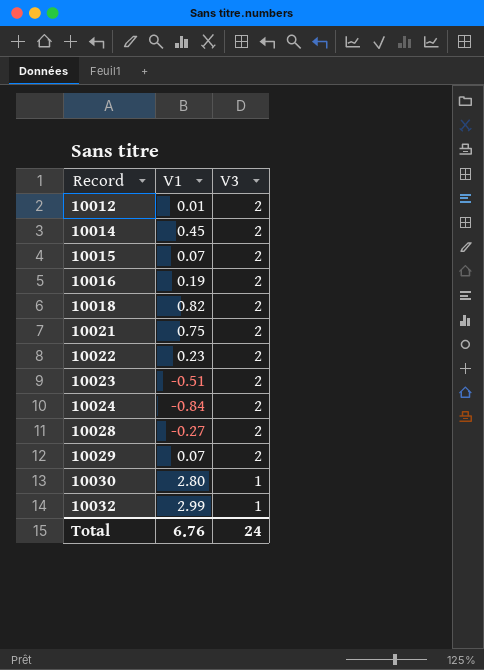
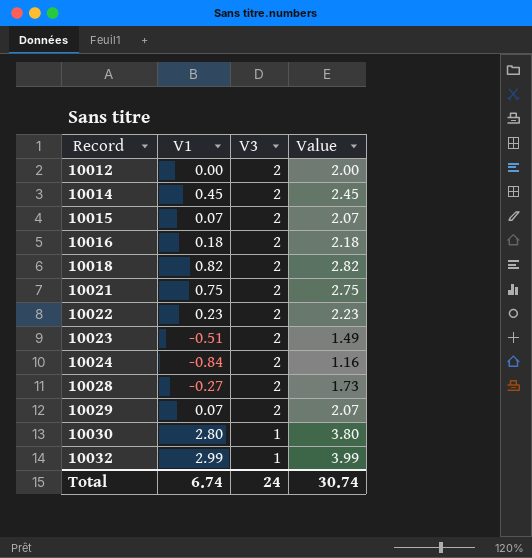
column Value | formula: none -> [V1] + [V3]
10012 | V1: 0.01 -> 0.00
10016 | V1: 0.19 -> 0.18
Total | V1: 6.76 -> 6.74

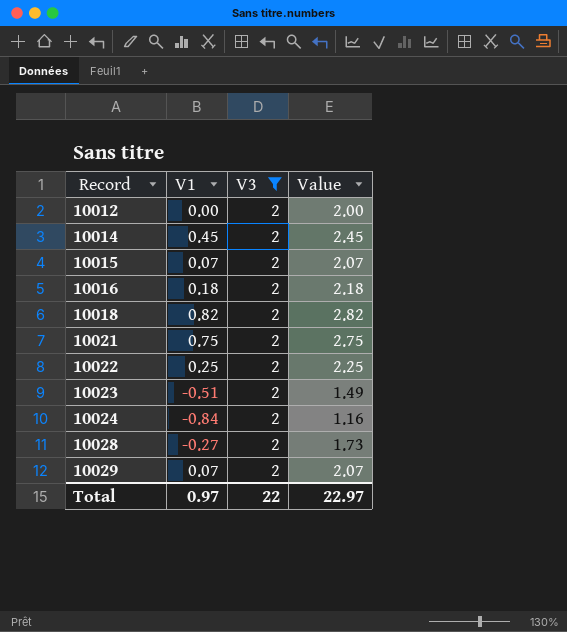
filter: none -> V3 = 2
10022 | V1: 0.23 -> 0.25
10022 | Value: 2.23 -> 2.25
Total | V1: 6.74 -> 0.97
Total | V3: 24 -> 22
Total | Value: 30.74 -> 22.97

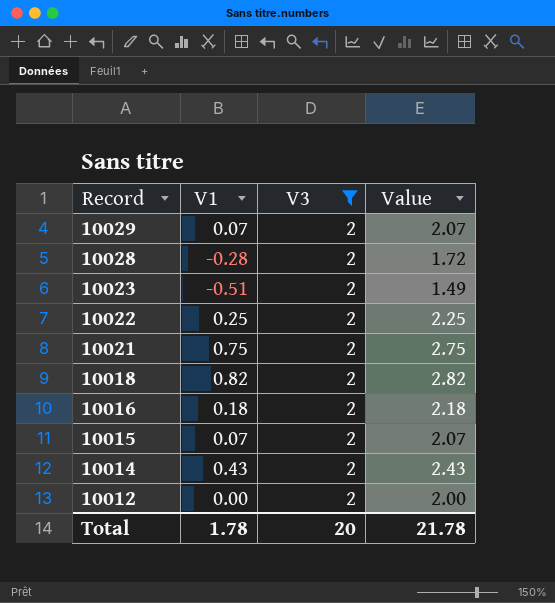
row order: Record ascending -> Record descending
row 10024: -0.84 | 2 | 1.16 -> none
10028 | V1: -0.27 -> -0.28
10028 | Value: 1.73 -> 1.72
10014 | V1: 0.45 -> 0.43
10014 | Value: 2.45 -> 2.43
Total | V1: 0.97 -> 1.78
Total | V3: 22 -> 20
Total | Value: 22.97 -> 21.78

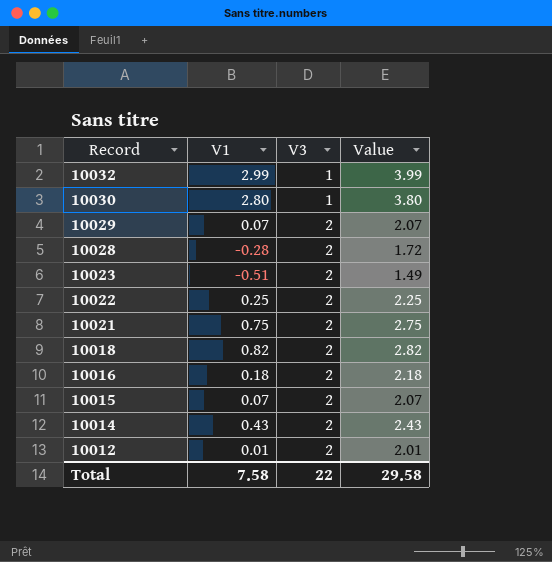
filter: V3 = 2 -> none
10012 | V1: 0.00 -> 0.01
10012 | Value: 2.00 -> 2.01
Total | V1: 1.78 -> 7.58
Total | V3: 20 -> 22
Total | Value: 21.78 -> 29.58

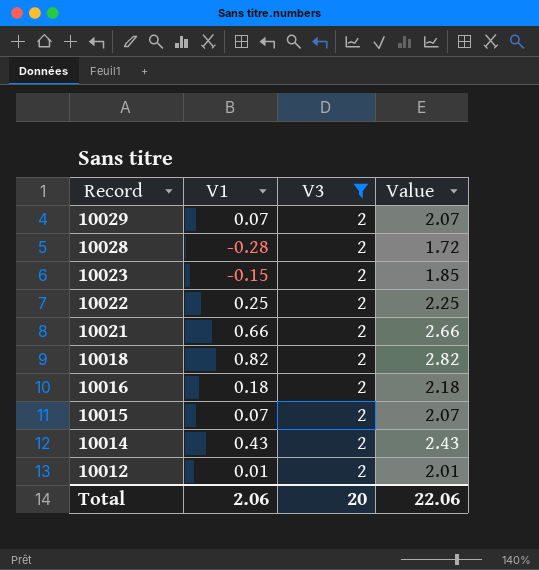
filter: none -> V3 = 2
10023 | V1: -0.51 -> -0.15
10023 | Value: 1.49 -> 1.85
10021 | V1: 0.75 -> 0.66
10021 | Value: 2.75 -> 2.66
Total | V1: 7.58 -> 2.06
Total | V3: 22 -> 20
Total | Value: 29.58 -> 22.06

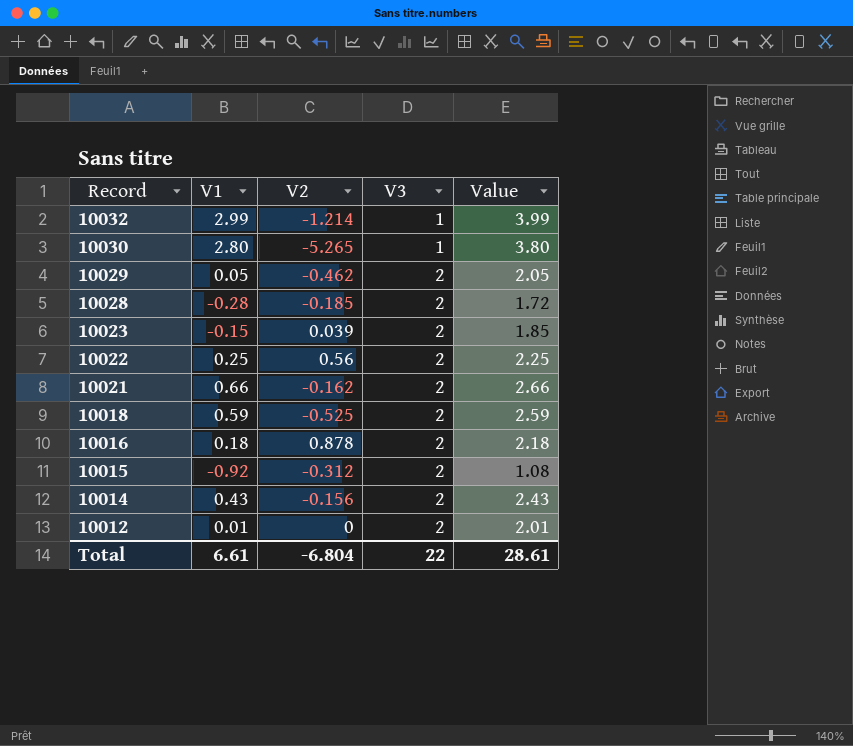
filter: V3 = 2 -> none
column V2 | position: none -> 3
10029 | V1: 0.07 -> 0.05
10029 | Value: 2.07 -> 2.05
10018 | V1: 0.82 -> 0.59
10018 | Value: 2.82 -> 2.59
10015 | V1: 0.07 -> -0.92
10015 | Value: 2.07 -> 1.08
Total | V1: 2.06 -> 6.61
Total | V3: 20 -> 22
Total | Value: 22.06 -> 28.61

